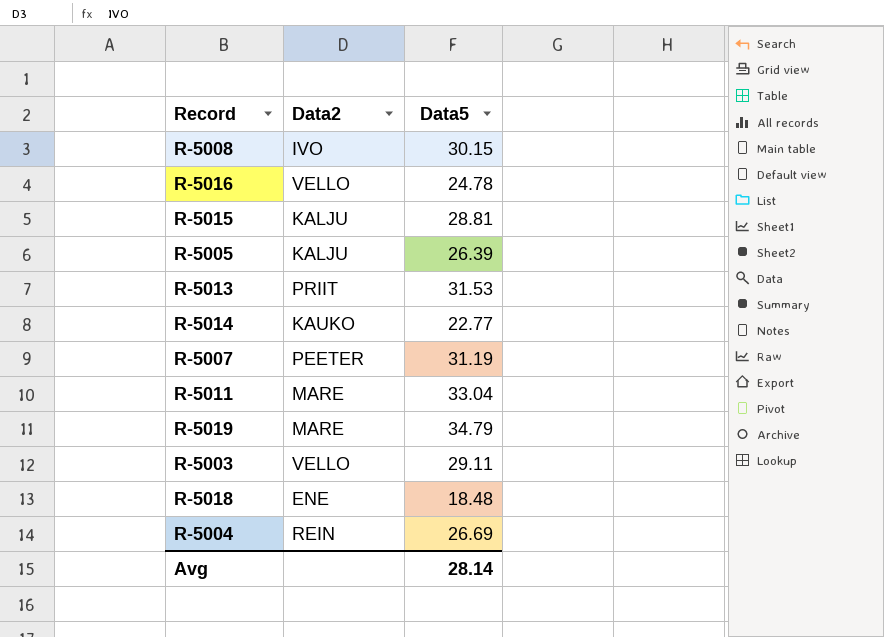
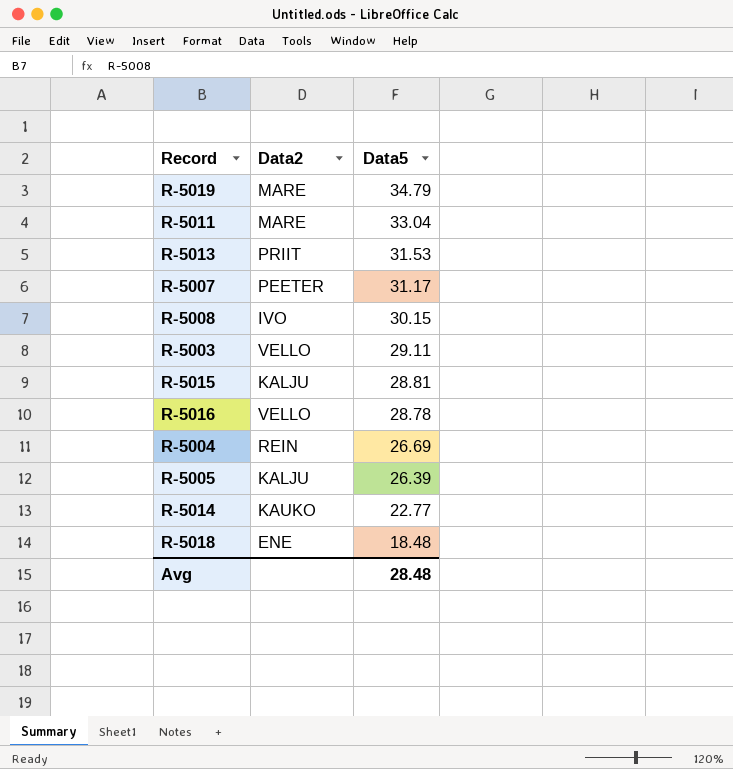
row order: none -> Data5 descending
R-5007 | Data5: 31.19 -> 31.17
R-5016 | Data5: 24.78 -> 28.78
Avg | Data5: 28.14 -> 28.48

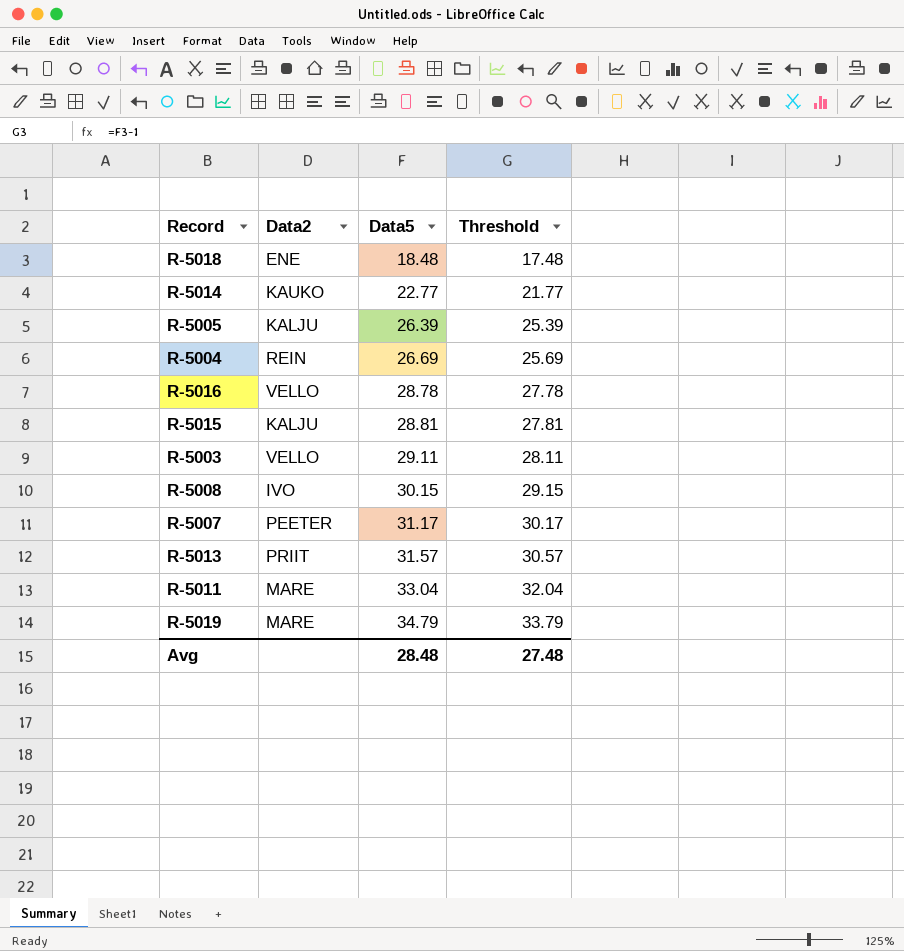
row order: Data5 descending -> Data5 ascending
column Threshold | formula: none -> [Data5] - 1
R-5013 | Data5: 31.53 -> 31.57

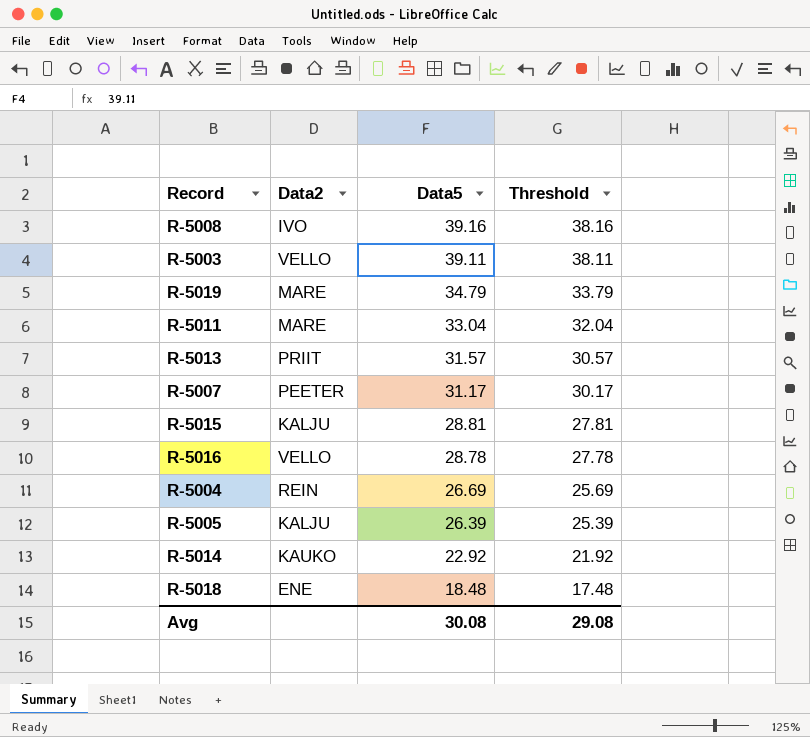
row order: Data5 ascending -> Data5 descending
R-5008 | Data5: 30.15 -> 39.16
R-5008 | Threshold: 29.15 -> 38.16
R-5003 | Data5: 29.11 -> 39.11
R-5003 | Threshold: 28.11 -> 38.11
R-5014 | Data5: 22.77 -> 22.92
R-5014 | Threshold: 21.77 -> 21.92
Avg | Data5: 28.48 -> 30.08
Avg | Threshold: 27.48 -> 29.08

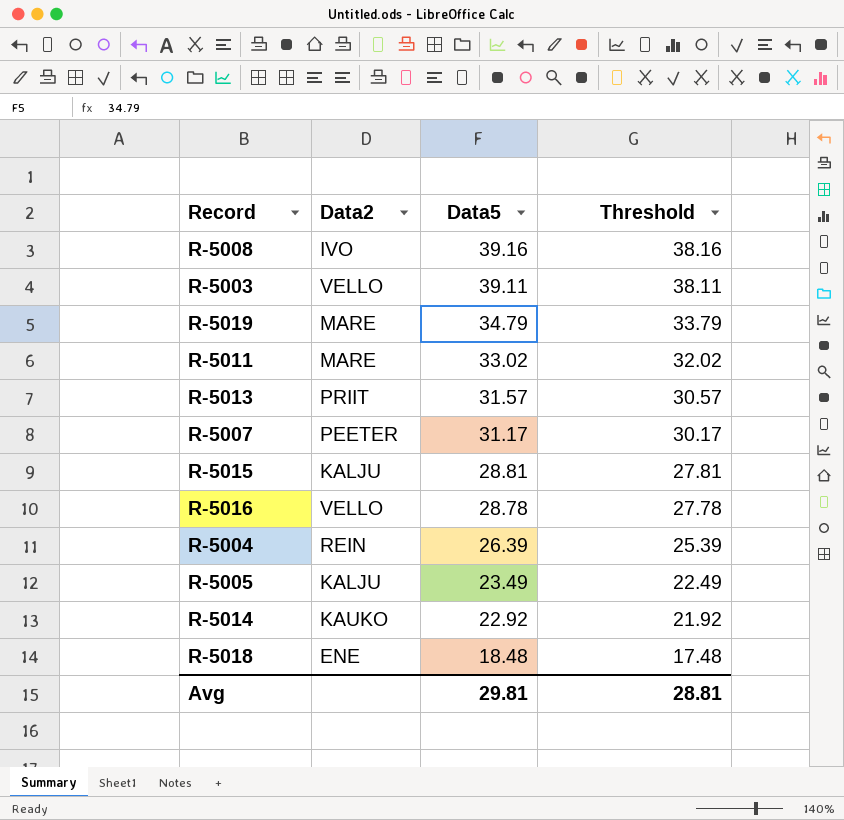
R-5011 | Data5: 33.04 -> 33.02
R-5011 | Threshold: 32.04 -> 32.02
R-5004 | Data5: 26.69 -> 26.39
R-5004 | Threshold: 25.69 -> 25.39
R-5005 | Data5: 26.39 -> 23.49
R-5005 | Threshold: 25.39 -> 22.49
Avg | Data5: 30.08 -> 29.81
Avg | Threshold: 29.08 -> 28.81

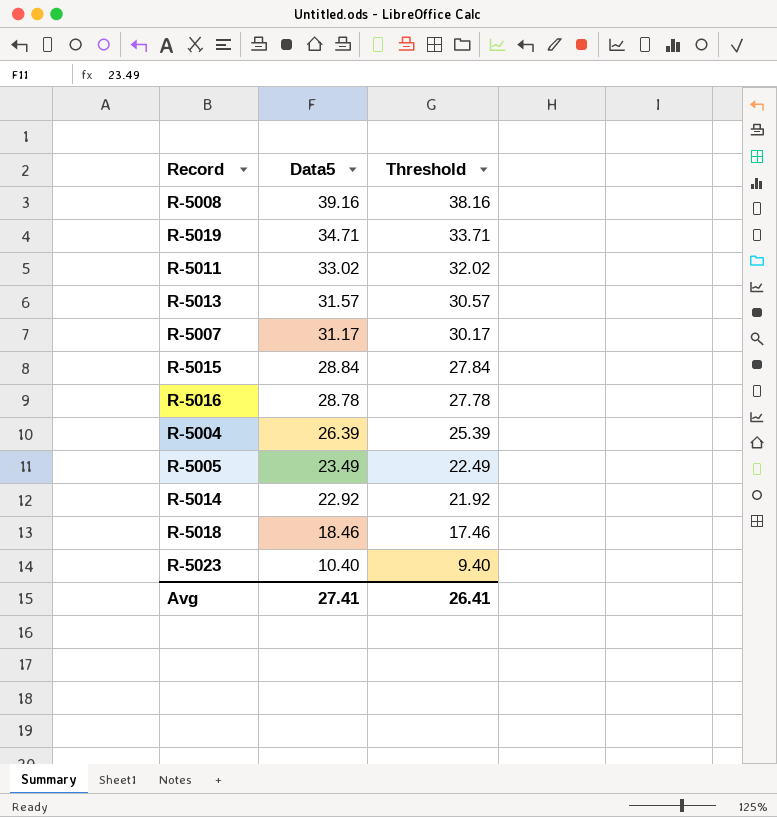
column Data2 | position: 2 -> none
row R-5003: VELLO | 39.11 | 38.11 -> none
R-5019 | Data5: 34.79 -> 34.71
R-5019 | Threshold: 33.79 -> 33.71
R-5015 | Data5: 28.81 -> 28.84
R-5015 | Threshold: 27.81 -> 27.84
R-5018 | Data5: 18.48 -> 18.46
R-5018 | Threshold: 17.48 -> 17.46
row R-5023: none -> 10.40 | 9.40
Avg | Data5: 29.81 -> 27.41
Avg | Threshold: 28.81 -> 26.41

